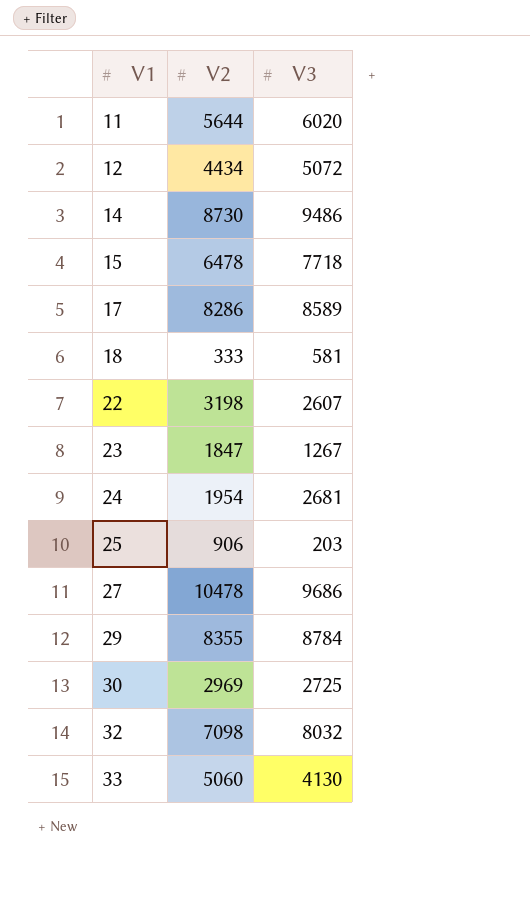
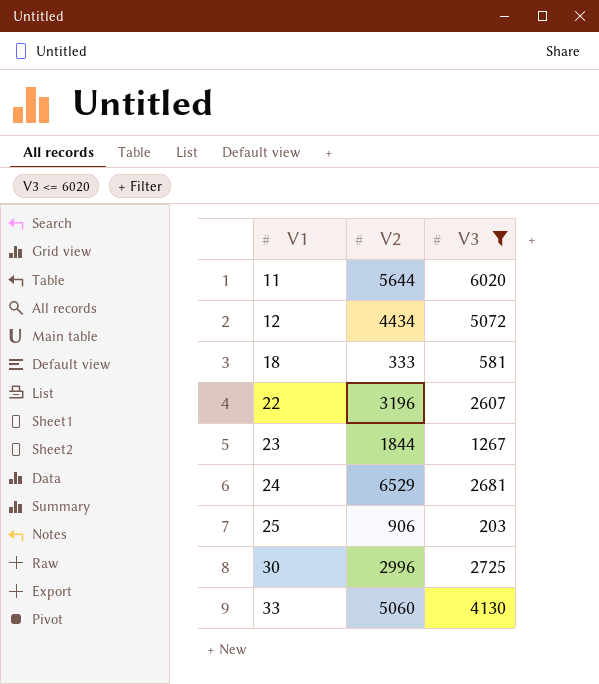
filter: none -> V3 <= 6020
22 | V2: 3198 -> 3196
23 | V2: 1847 -> 1844
24 | V2: 1954 -> 6529
30 | V2: 2969 -> 2996

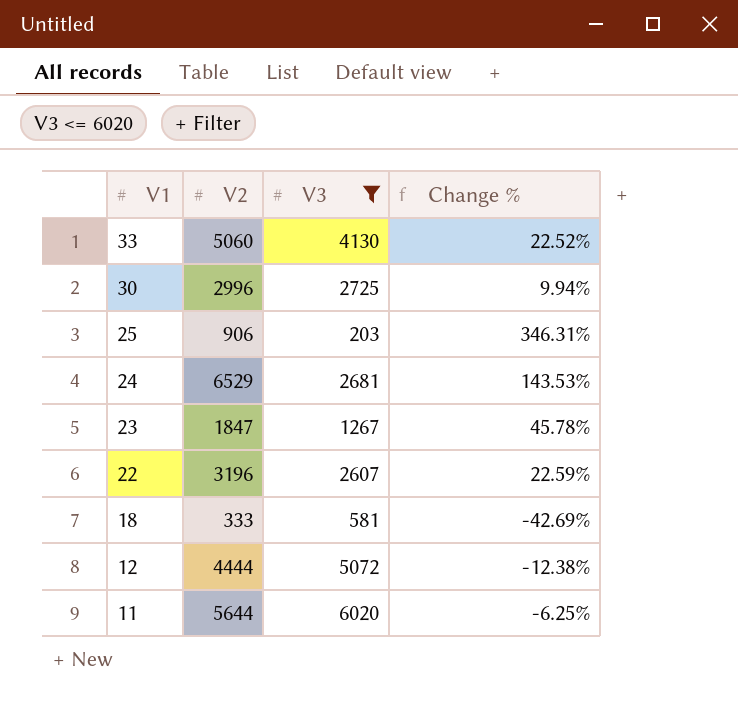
row order: V1 ascending -> V1 descending
column Change % | formula: none -> ([V2] - [V3]) / [V3]
23 | V2: 1844 -> 1847
12 | V2: 4434 -> 4444

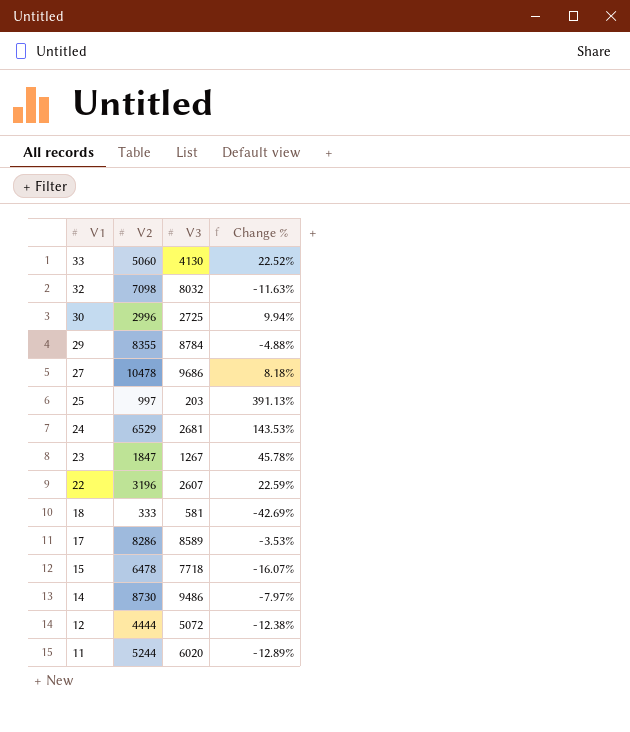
filter: V3 <= 6020 -> none
25 | V2: 906 -> 997
25 | Change %: 346.31% -> 391.13%
11 | V2: 5644 -> 5244
11 | Change %: -6.25% -> -12.89%

